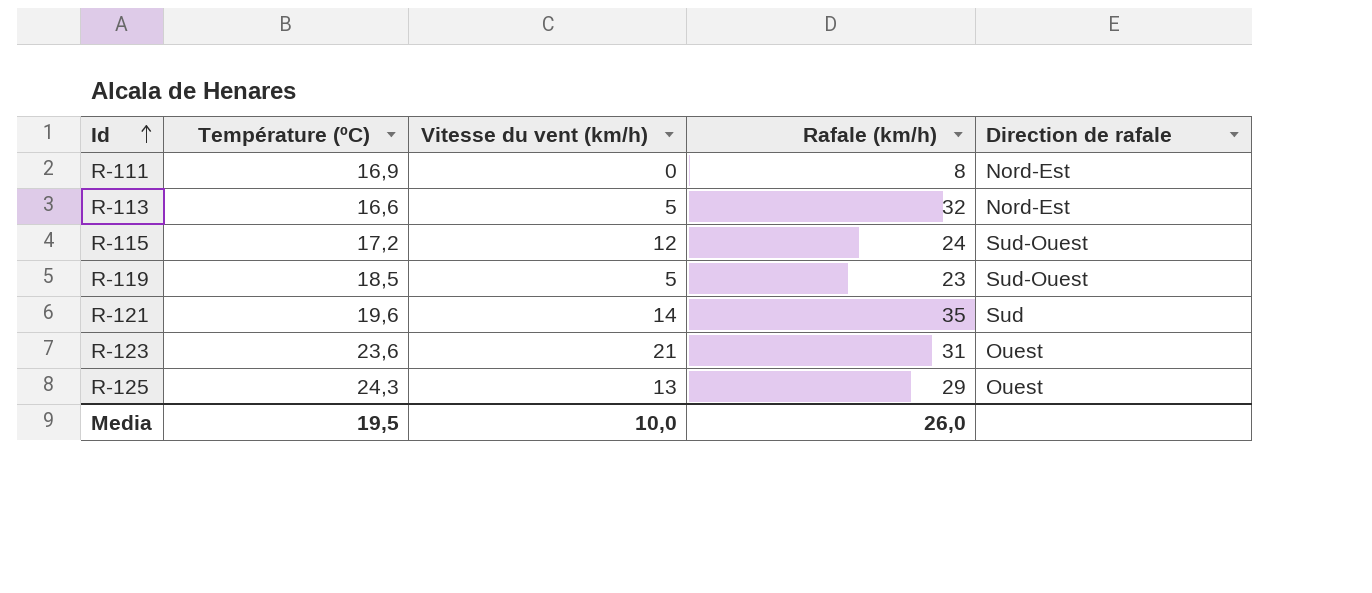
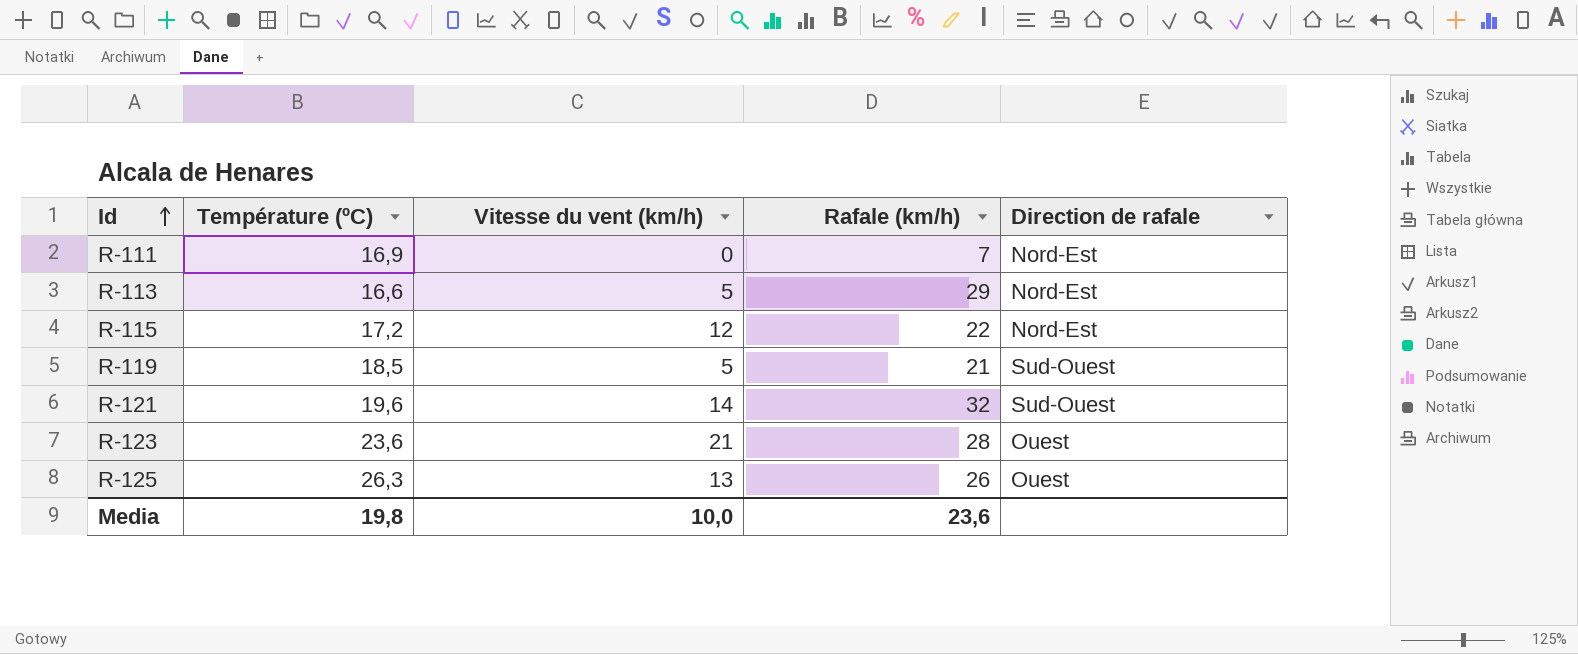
R-111 | Rafale (km/h): 8 -> 7
R-113 | Rafale (km/h): 32 -> 29
R-115 | Rafale (km/h): 24 -> 22
R-115 | Direction de rafale: Sud-Ouest -> Nord-Est
R-119 | Rafale (km/h): 23 -> 21
R-121 | Rafale (km/h): 35 -> 32
R-121 | Direction de rafale: Sud -> Sud-Ouest
R-123 | Rafale (km/h): 31 -> 28
R-125 | Température (ºC): 24,3 -> 26,3
R-125 | Rafale (km/h): 29 -> 26
Media | Température (ºC): 19,5 -> 19,8
Media | Rafale (km/h): 26,0 -> 23,6

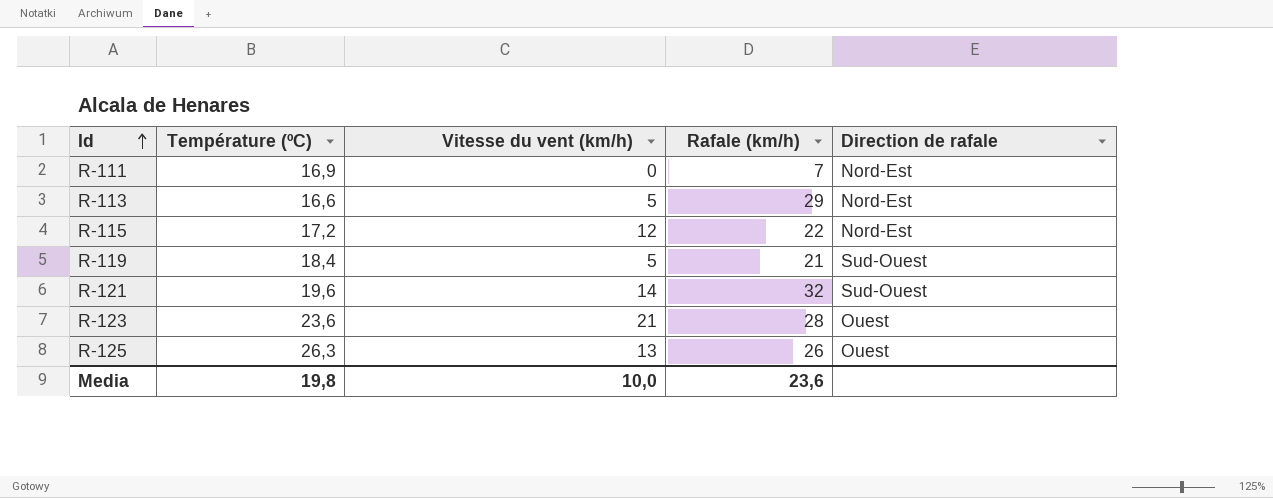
R-119 | Température (ºC): 18,5 -> 18,4

